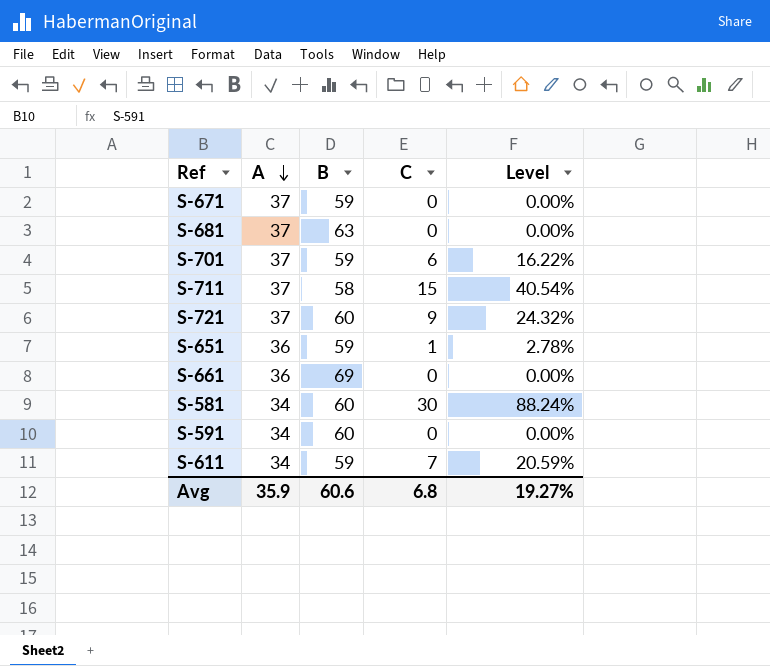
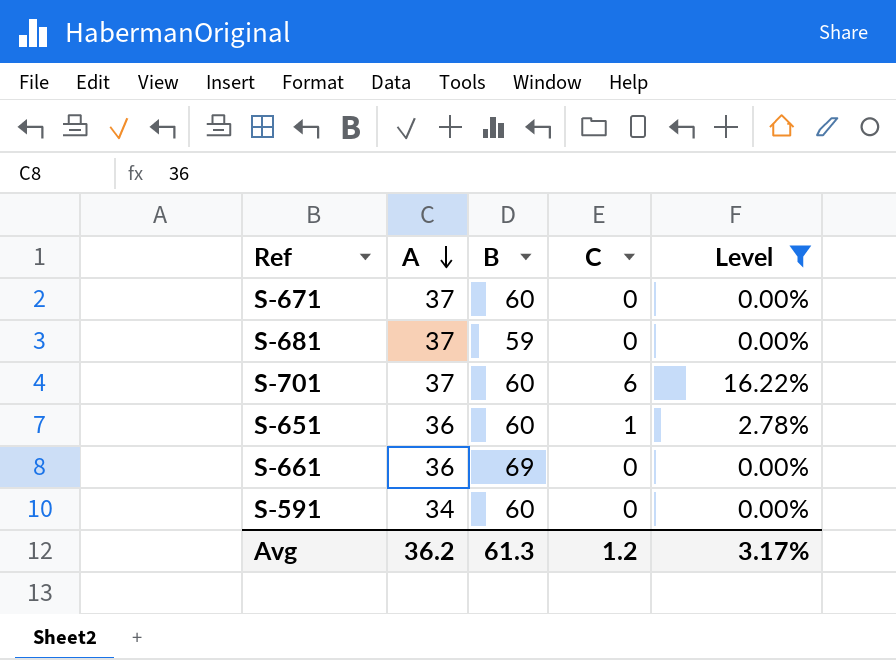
filter: none -> Level <= 16.22%
S-671 | B: 59 -> 60
S-681 | B: 63 -> 59
S-701 | B: 59 -> 60
S-651 | B: 59 -> 60
Avg | A: 35.9 -> 36.2
Avg | B: 60.6 -> 61.3
Avg | C: 6.8 -> 1.2
Avg | Level: 19.27% -> 3.17%

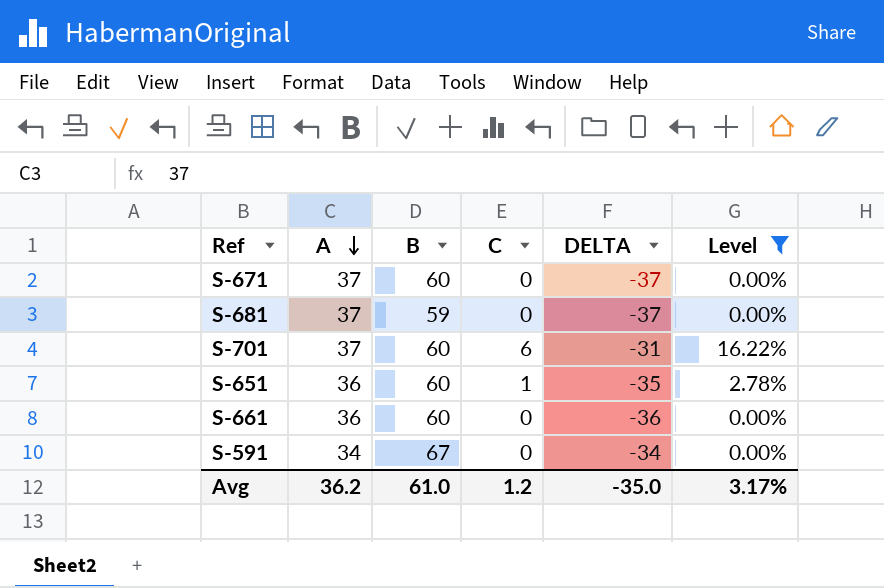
column DELTA | formula: none -> [C] - [A]
S-661 | B: 69 -> 60
S-591 | B: 60 -> 67
Avg | B: 61.3 -> 61.0

